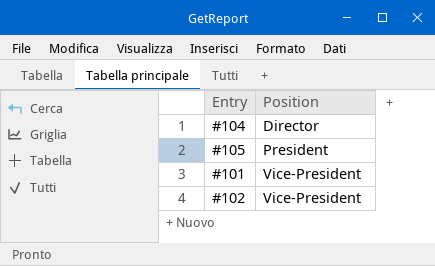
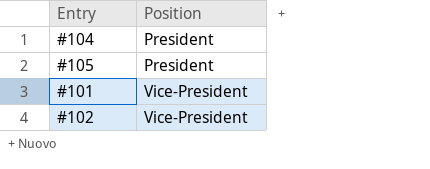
#104 | Position: Director -> President

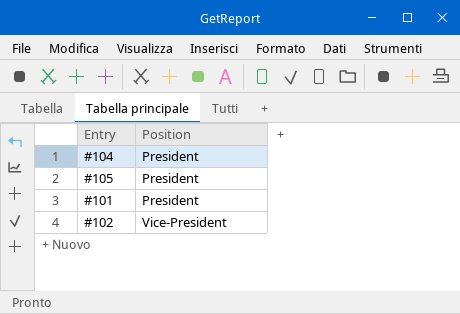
#101 | Position: Vice-President -> President

